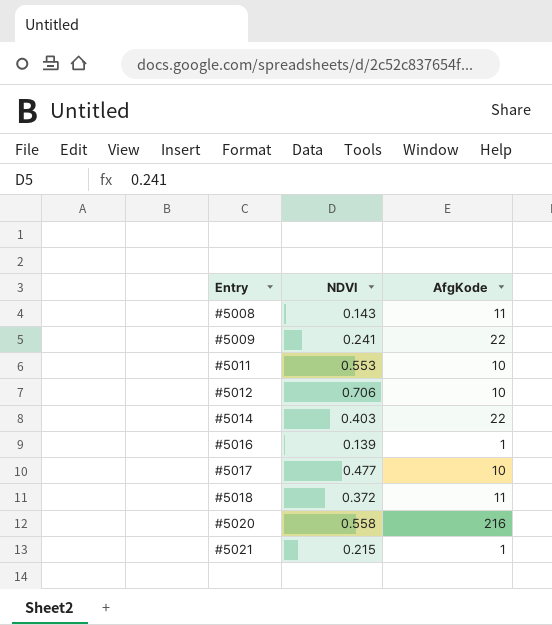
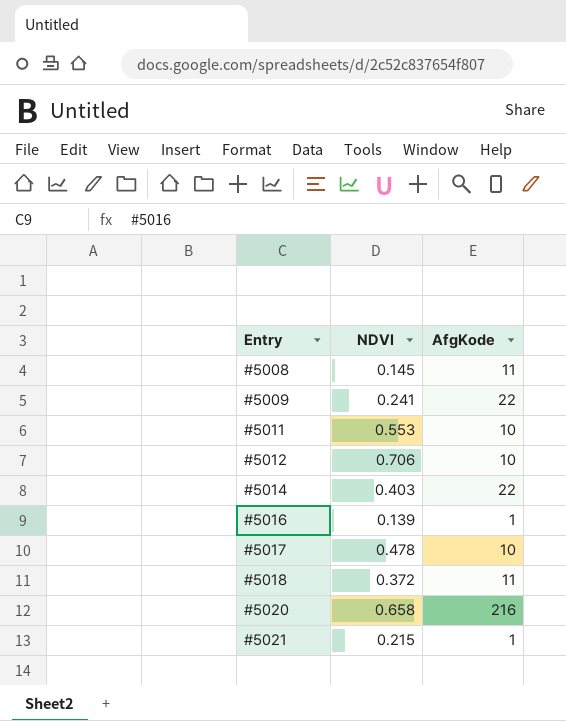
#5008 | NDVI: 0.143 -> 0.145
#5017 | NDVI: 0.477 -> 0.478
#5020 | NDVI: 0.558 -> 0.658

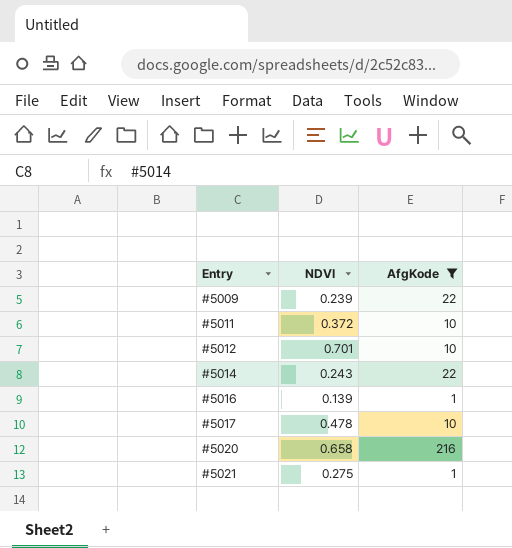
filter: none -> AfgKode != 11
#5009 | NDVI: 0.241 -> 0.239
#5011 | NDVI: 0.553 -> 0.372
#5012 | NDVI: 0.706 -> 0.701
#5014 | NDVI: 0.403 -> 0.243
#5021 | NDVI: 0.215 -> 0.275

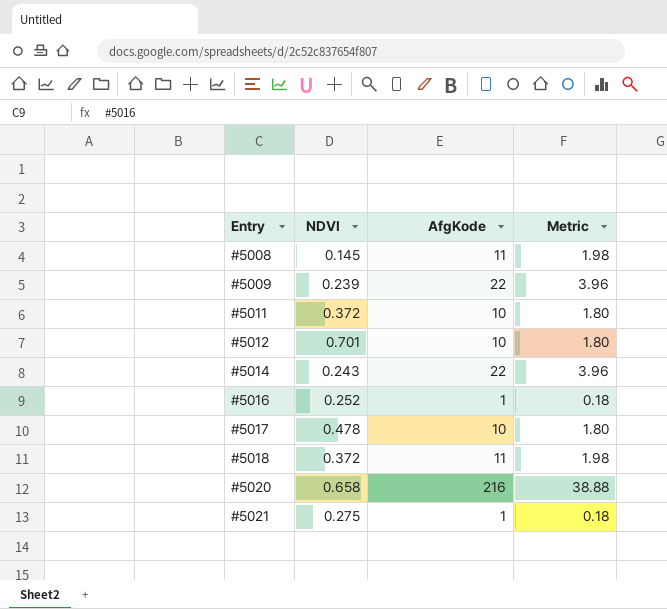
filter: AfgKode != 11 -> none
column Metric | formula: none -> [AfgKode] * 0.18
#5016 | NDVI: 0.139 -> 0.252

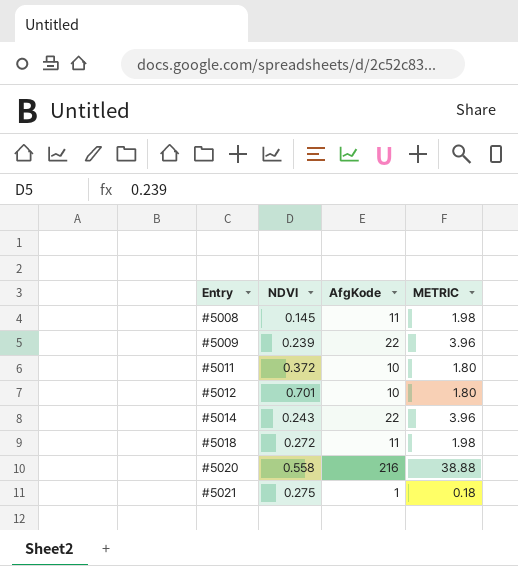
column name: Metric -> METRIC
row #5016: 0.252 | 1 | 0.18 -> none
row #5017: 0.478 | 10 | 1.80 -> none
#5018 | NDVI: 0.372 -> 0.272
#5020 | NDVI: 0.658 -> 0.558

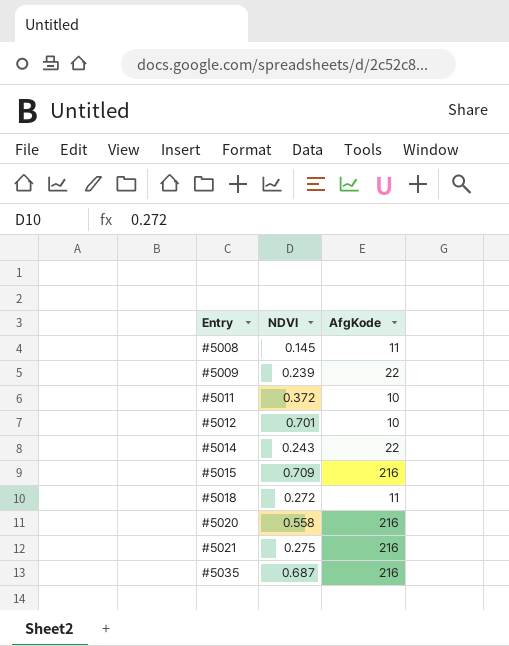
column METRIC | formula: [AfgKode] * 0.18 -> none
row #5015: none -> 0.709 | 216
#5021 | AfgKode: 1 -> 216
row #5035: none -> 0.687 | 216

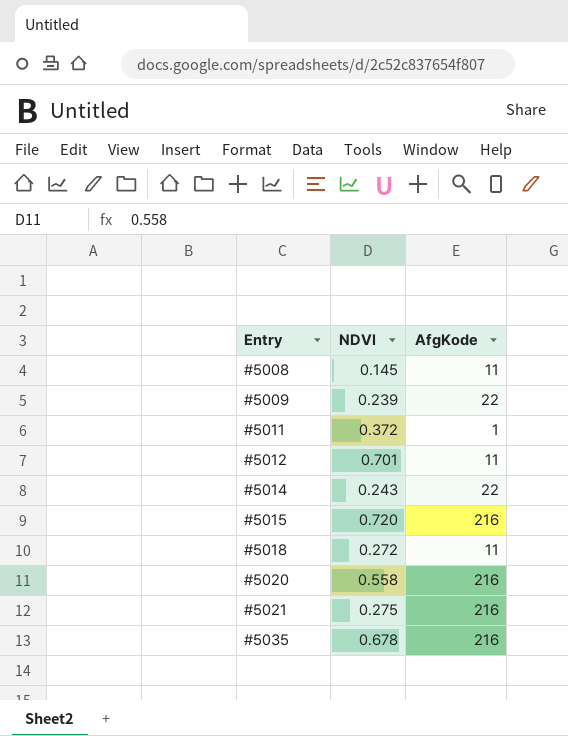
#5011 | AfgKode: 10 -> 1
#5012 | AfgKode: 10 -> 11
#5015 | NDVI: 0.709 -> 0.720
#5035 | NDVI: 0.687 -> 0.678

